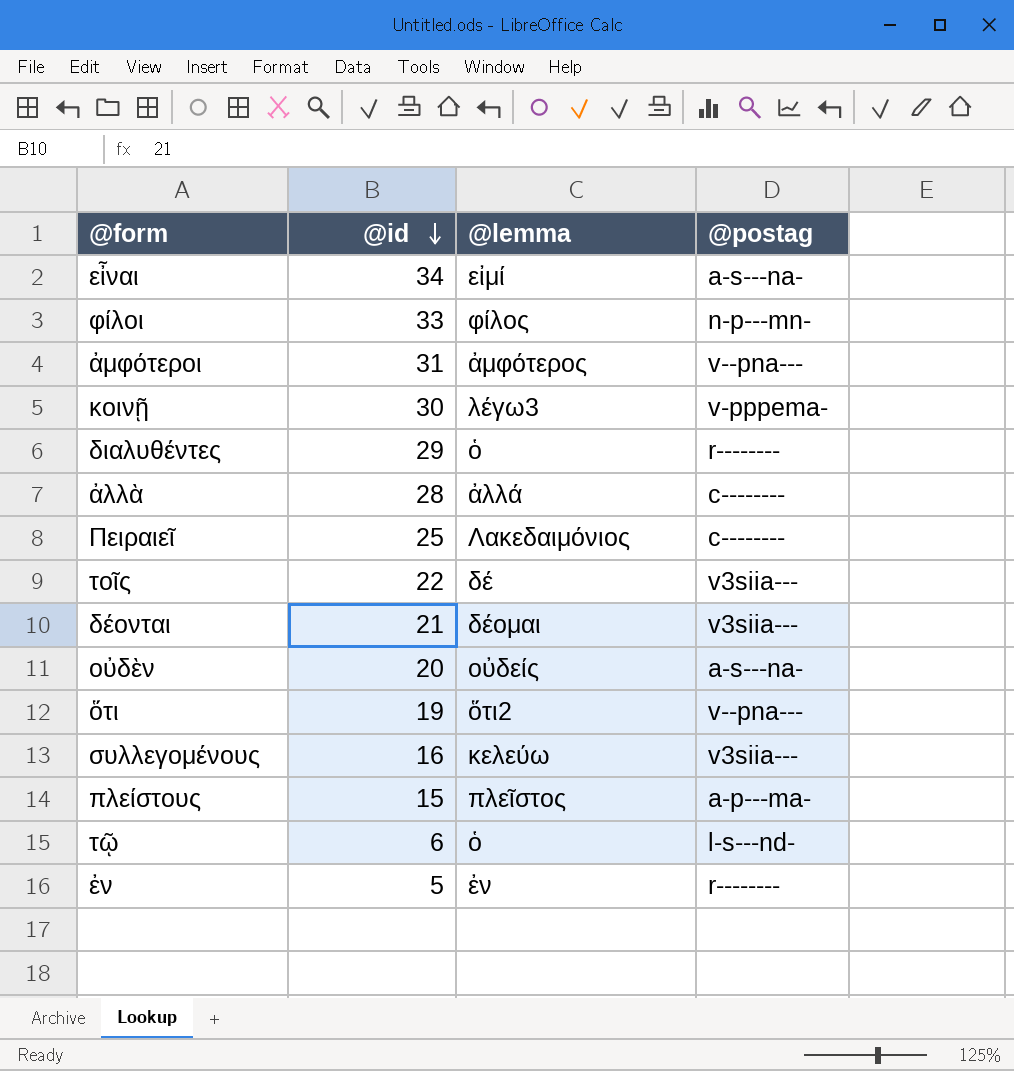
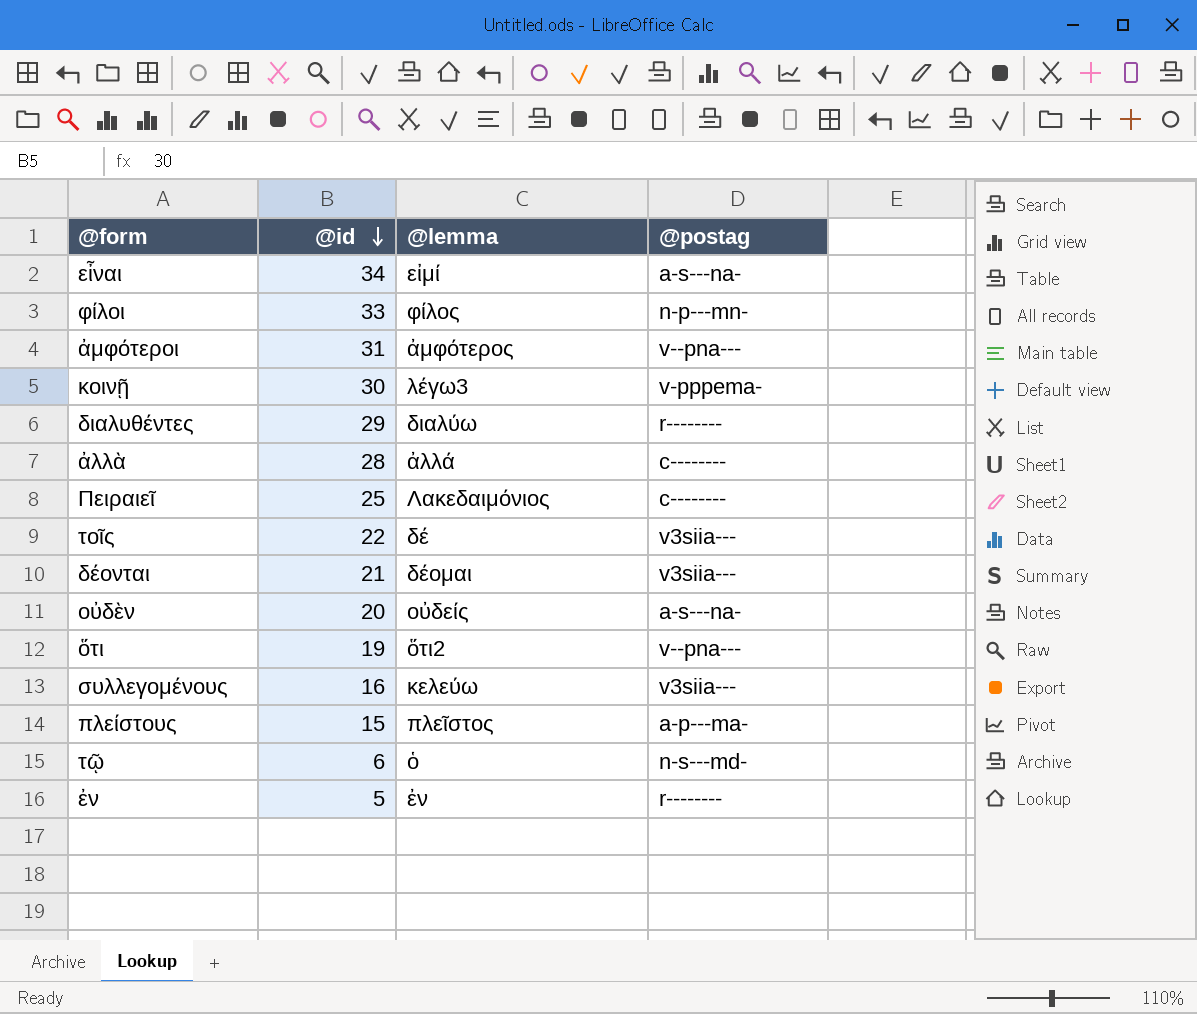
διαλυθέντες | @lemma: ὁ -> διαλύω
τῷ | @postag: l-s---nd- -> n-s---md-

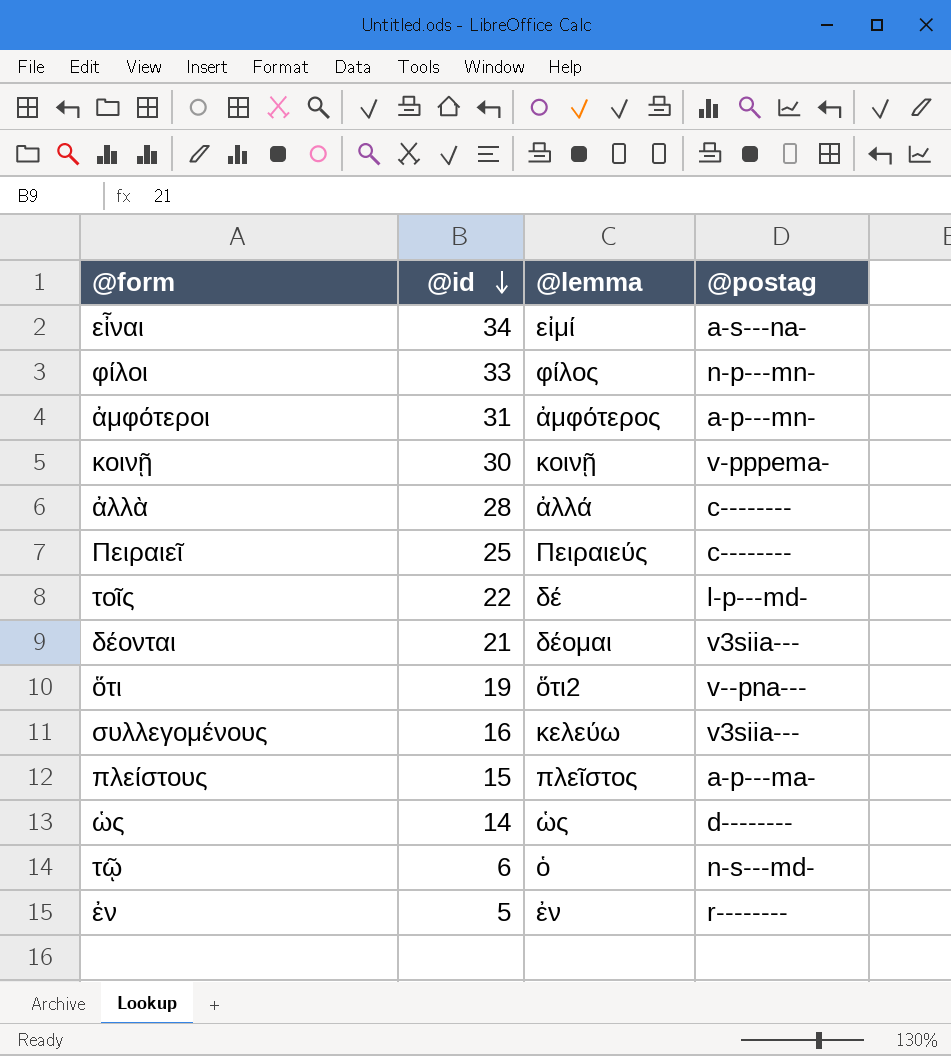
row διαλυθέντες: 29 | διαλύω | r-------- -> none
row οὐδὲν: 20 | οὐδείς | a-s---na- -> none
ἀμφότεροι | @postag: v--pna--- -> a-p---mn-
κοινῇ | @lemma: λέγω3 -> κοινῇ
Πειραιεῖ | @lemma: Λακεδαιμόνιος -> Πειραιεύς
τοῖς | @postag: v3siia--- -> l-p---md-
row ὡς: none -> 14 | ὡς | d--------

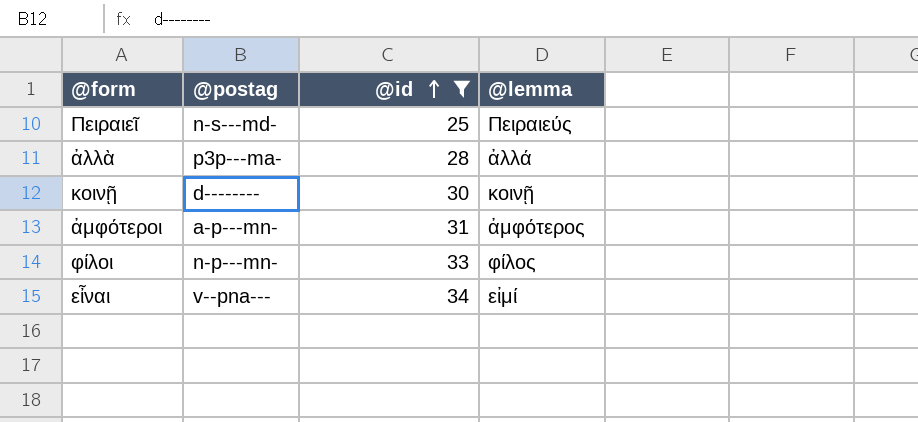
filter: none -> @id >= 25
row order: @id descending -> @id ascending
column @postag | position: 4 -> 2
Πειραιεῖ | @postag: c-------- -> n-s---md-
ἀλλὰ | @postag: c-------- -> p3p---ma-
κοινῇ | @postag: v-pppema- -> d--------
εἶναι | @postag: a-s---na- -> v--pna---

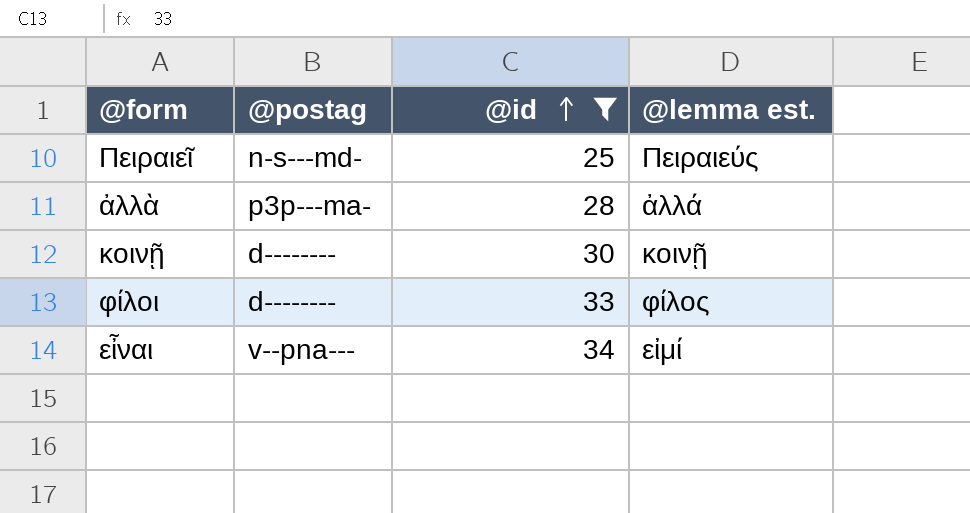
column name: @lemma -> @lemma est.
row ἀμφότεροι: a-p---mn- | 31 | ἀμφότερος -> none
φίλοι | @postag: n-p---mn- -> d--------

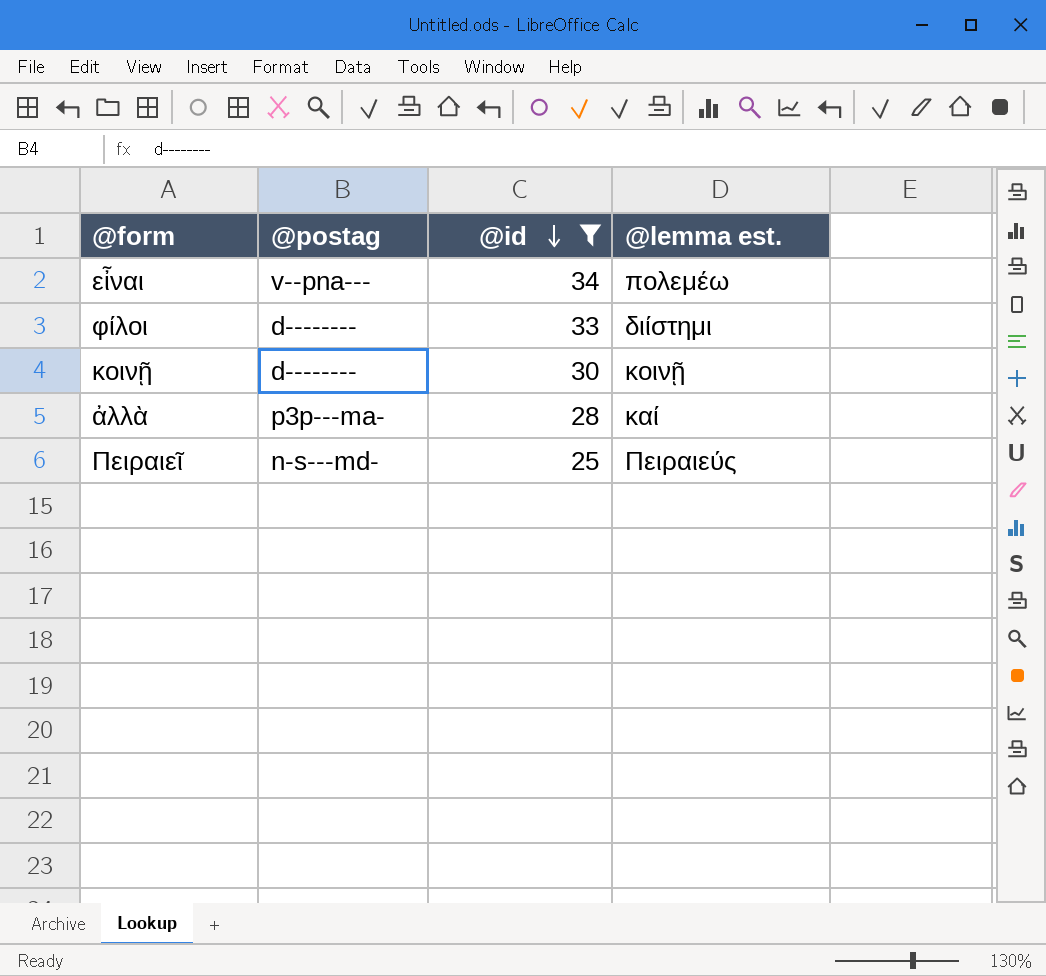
row order: @id ascending -> @id descending
εἶναι | @lemma est.: εἰμί -> πολεμέω
φίλοι | @lemma est.: φίλος -> διίστημι
ἀλλὰ | @lemma est.: ἀλλά -> καί

